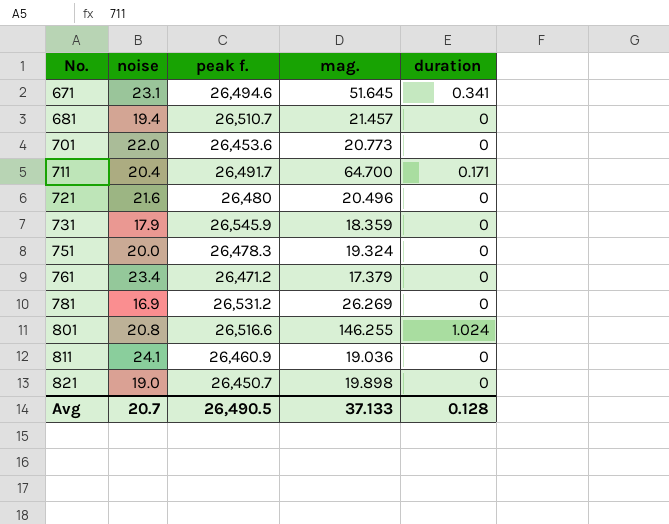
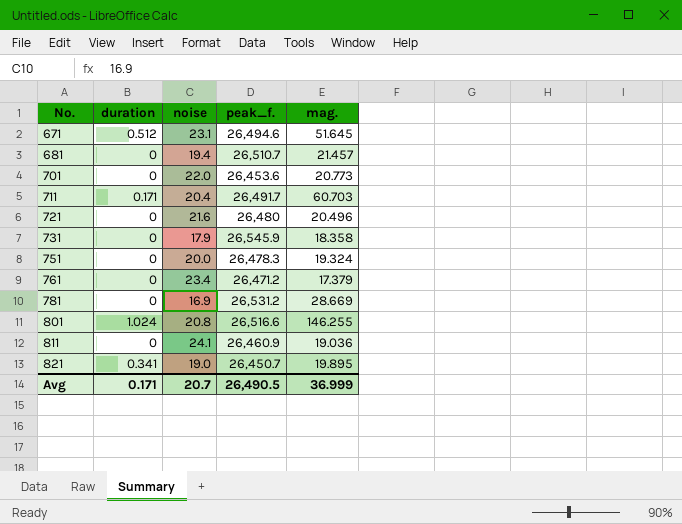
column duration | position: 5 -> 2
column name: peak f. -> peak_f.
671 | duration: 0.341 -> 0.512
711 | mag.: 64.700 -> 60.703
731 | mag.: 18.359 -> 18.358
781 | mag.: 26.269 -> 28.669
821 | duration: 0 -> 0.341
821 | mag.: 19.898 -> 19.895
Avg | duration: 0.128 -> 0.171
Avg | mag.: 37.133 -> 36.999

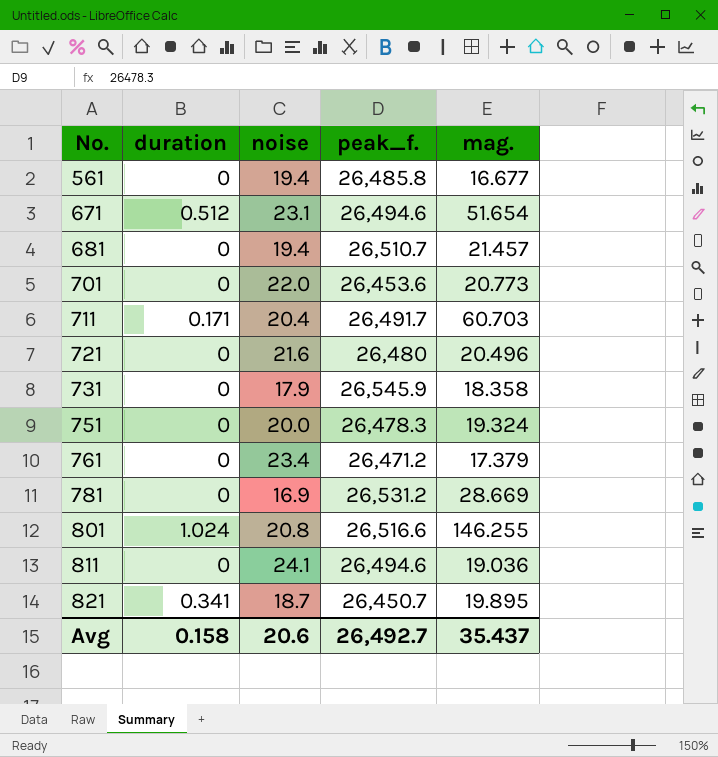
row 561: none -> 0 | 19.4 | 26,485.8 | 16.677
671 | mag.: 51.645 -> 51.654
811 | peak_f.: 26,460.9 -> 26,494.6
821 | noise: 19.0 -> 18.7
Avg | duration: 0.171 -> 0.158
Avg | noise: 20.7 -> 20.6
Avg | peak_f.: 26,490.5 -> 26,492.7
Avg | mag.: 36.999 -> 35.437

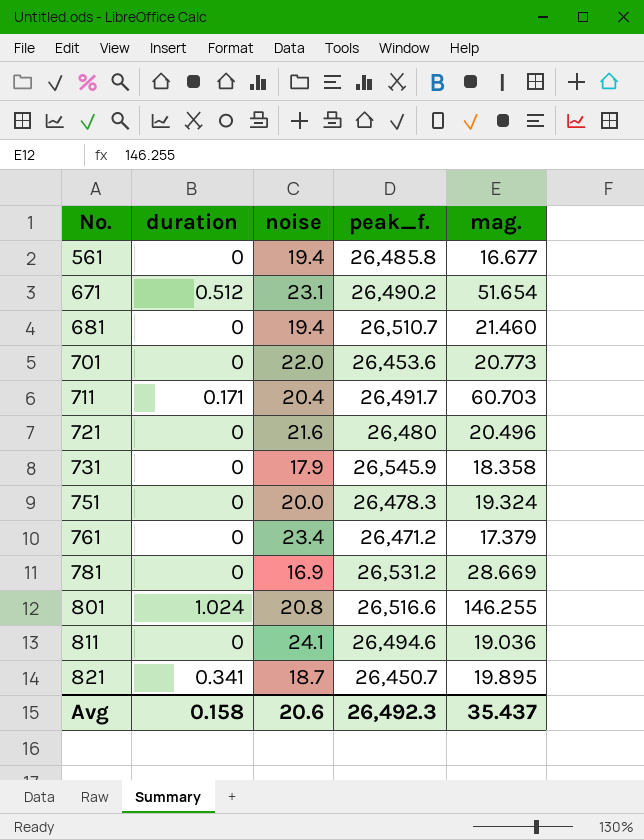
671 | peak_f.: 26,494.6 -> 26,490.2
681 | mag.: 21.457 -> 21.460
Avg | peak_f.: 26,492.7 -> 26,492.3

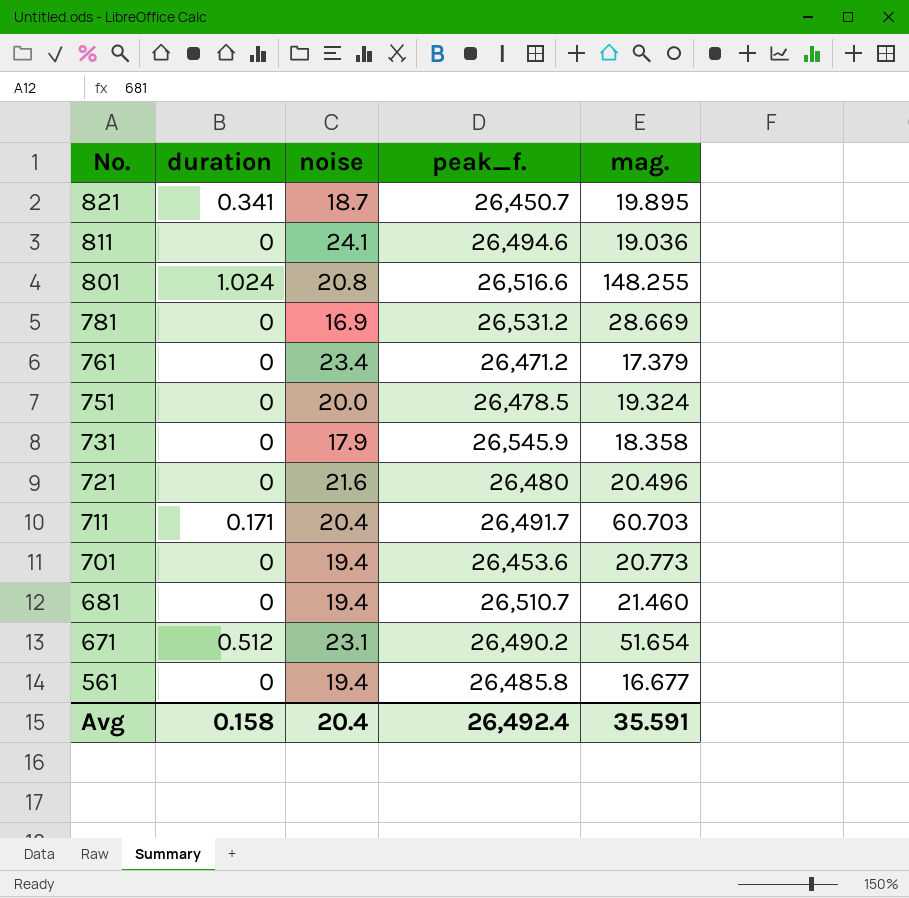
row order: No. ascending -> No. descending
801 | mag.: 146.255 -> 148.255
751 | peak_f.: 26,478.3 -> 26,478.5
701 | noise: 22.0 -> 19.4
Avg | noise: 20.6 -> 20.4
Avg | peak_f.: 26,492.3 -> 26,492.4
Avg | mag.: 35.437 -> 35.591

